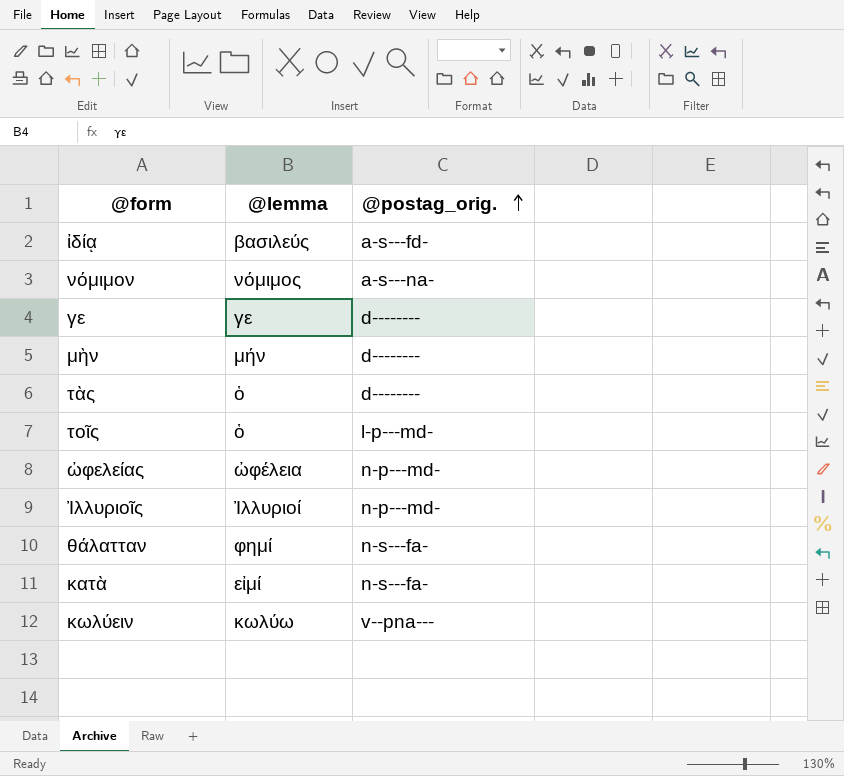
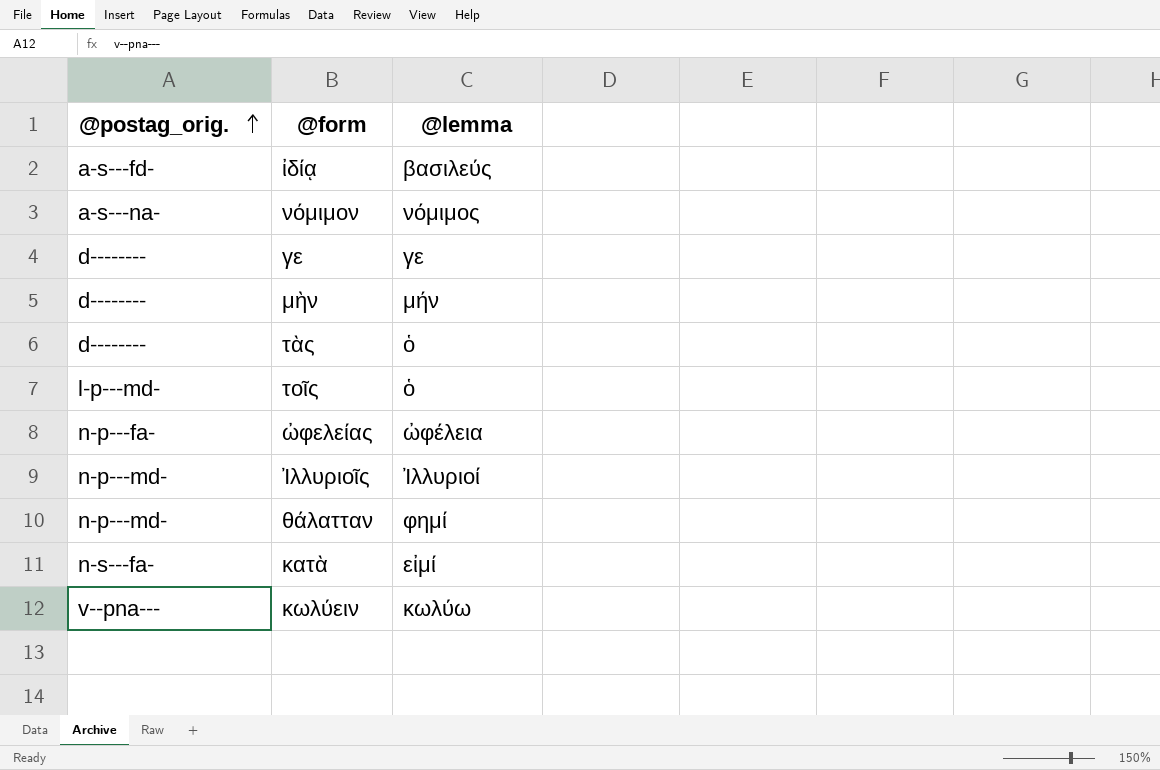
column @postag_orig. | position: 3 -> 1
ὠφελείας | @postag_orig.: n-p---md- -> n-p---fa-
θάλατταν | @postag_orig.: n-s---fa- -> n-p---md-

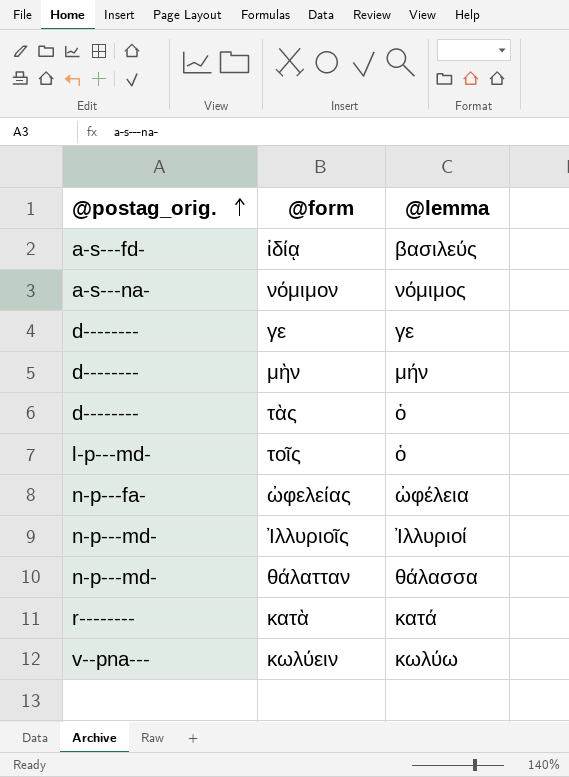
θάλατταν | @lemma: φημί -> θάλασσα
κατὰ | @postag_orig.: n-s---fa- -> r--------
κατὰ | @lemma: εἰμί -> κατά

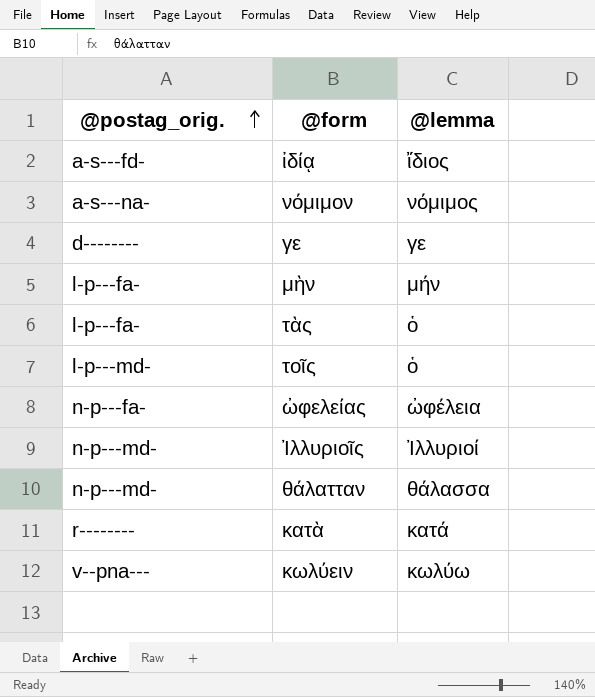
ἰδίᾳ | @lemma: βασιλεύς -> ἴδιος
μὴν | @postag_orig.: d-------- -> l-p---fa-
τὰς | @postag_orig.: d-------- -> l-p---fa-

